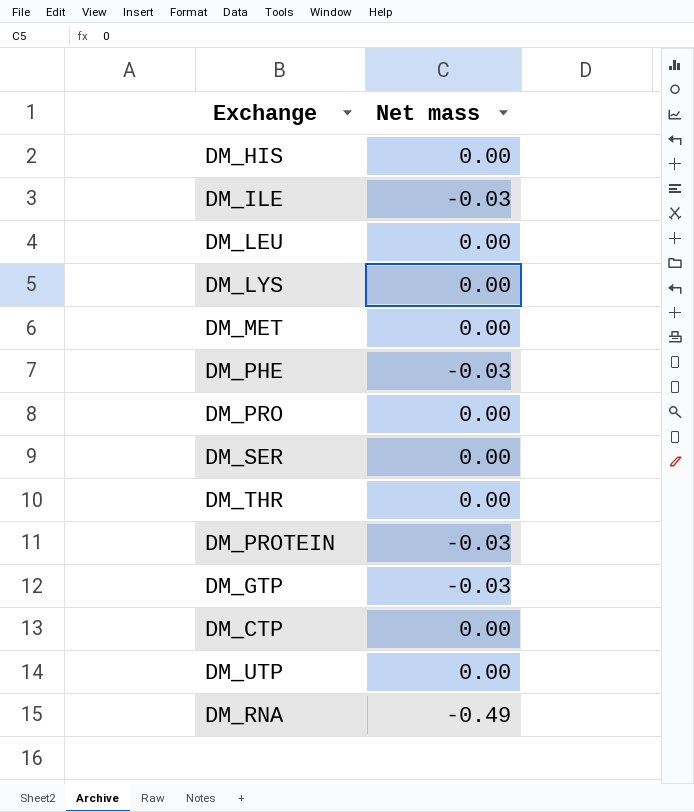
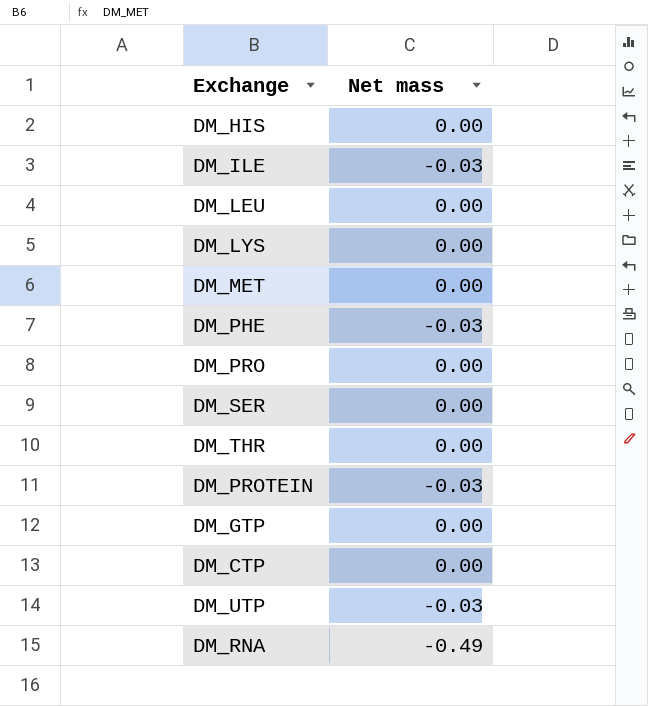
DM_GTP | Net mass: -0.03 -> 0.00
DM_UTP | Net mass: 0.00 -> -0.03

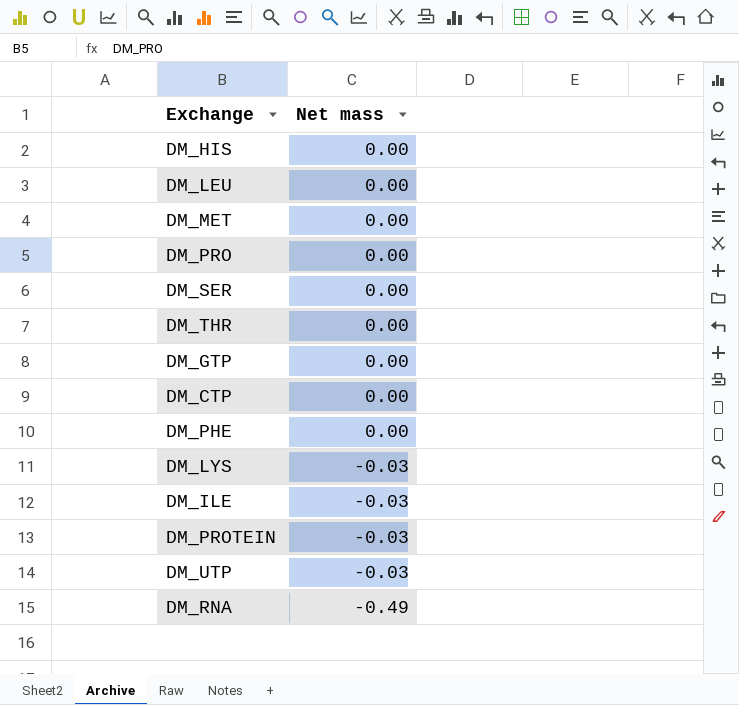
row order: none -> Net mass descending
DM_PHE | Net mass: -0.03 -> 0.00
DM_LYS | Net mass: 0.00 -> -0.03

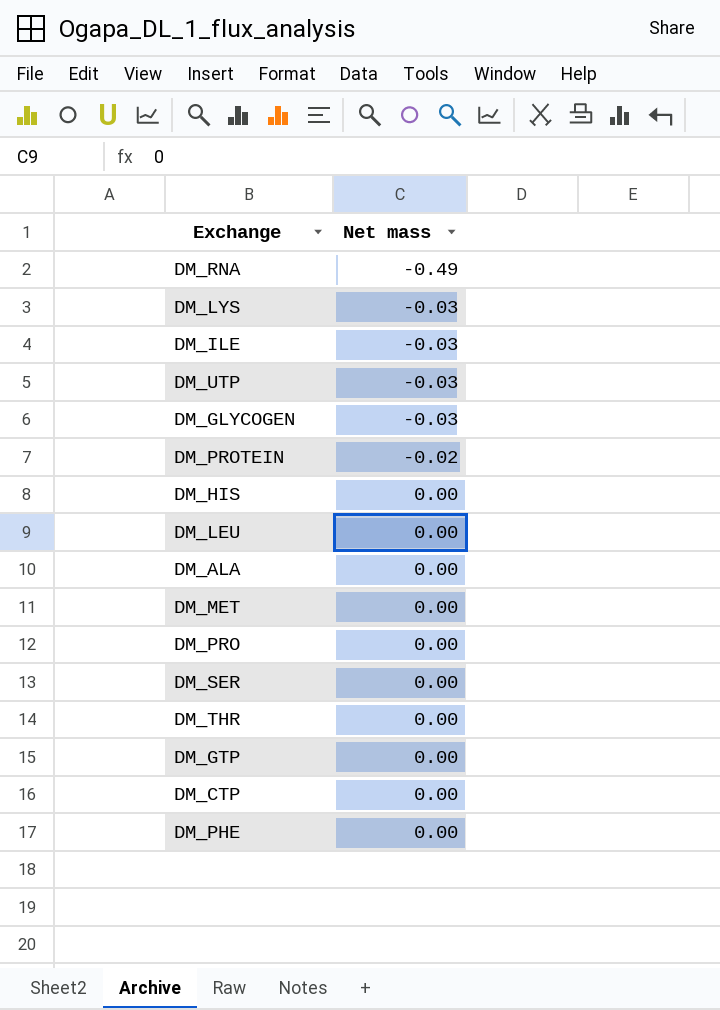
row order: Net mass descending -> Net mass ascending
row DM_GLYCOGEN: none -> -0.03
DM_PROTEIN | Net mass: -0.03 -> -0.02
row DM_ALA: none -> 0.00

